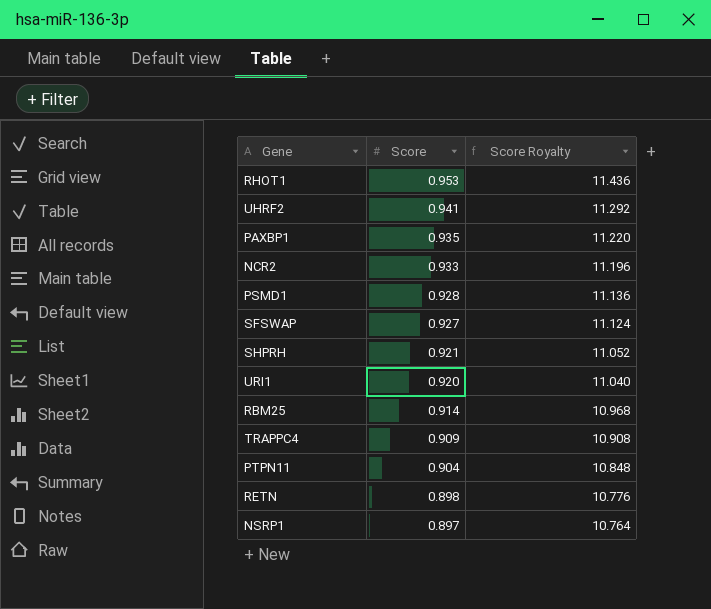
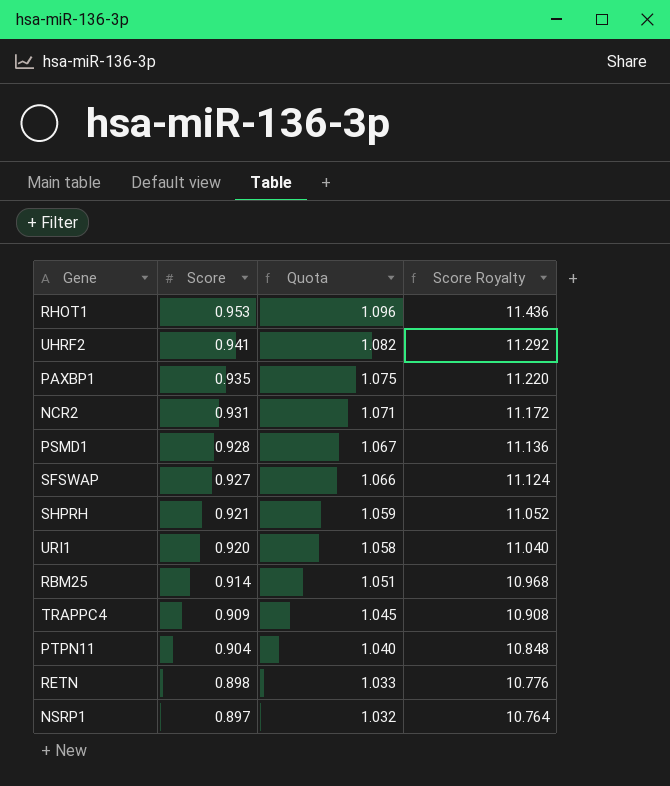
column Quota | formula: none -> [Score] * 1.15
NCR2 | Score: 0.933 -> 0.931
NCR2 | Score Royalty: 11.196 -> 11.172

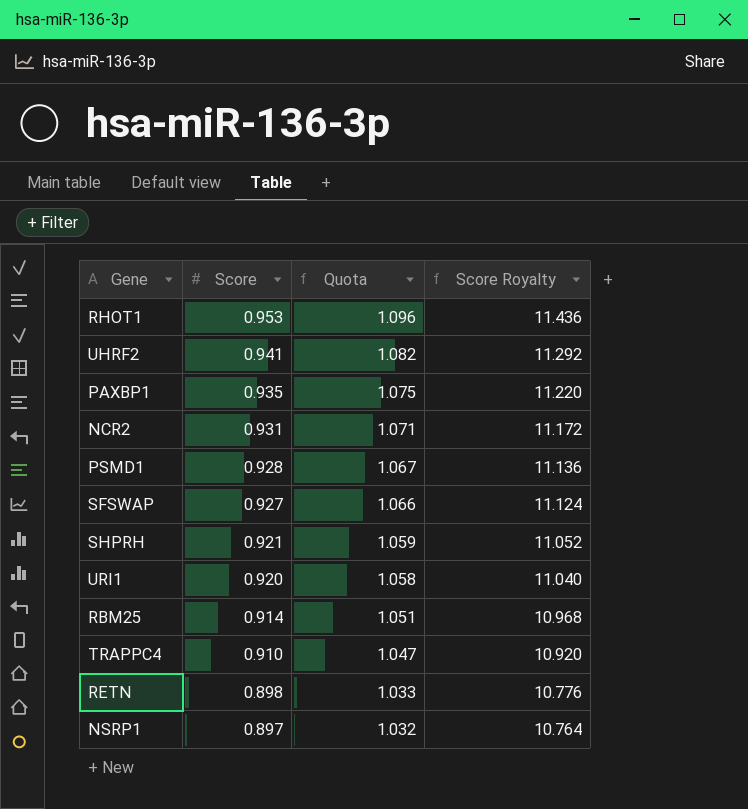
row PTPN11: 0.904 | 1.040 | 10.848 -> none
TRAPPC4 | Score: 0.909 -> 0.910
TRAPPC4 | Quota: 1.045 -> 1.047
TRAPPC4 | Score Royalty: 10.908 -> 10.920

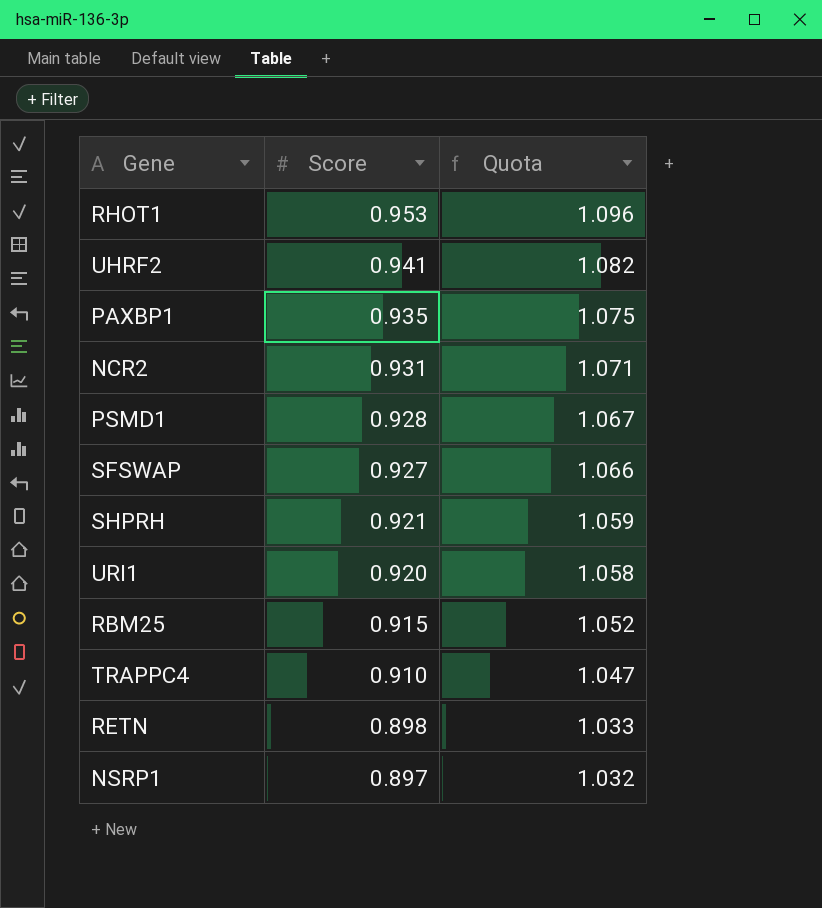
column Score Royalty | formula: [Score] * 12 -> none
RBM25 | Score: 0.914 -> 0.915
RBM25 | Quota: 1.051 -> 1.052

